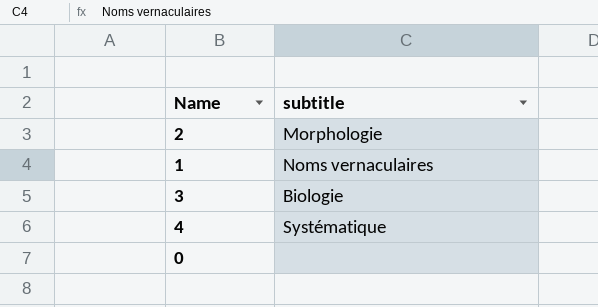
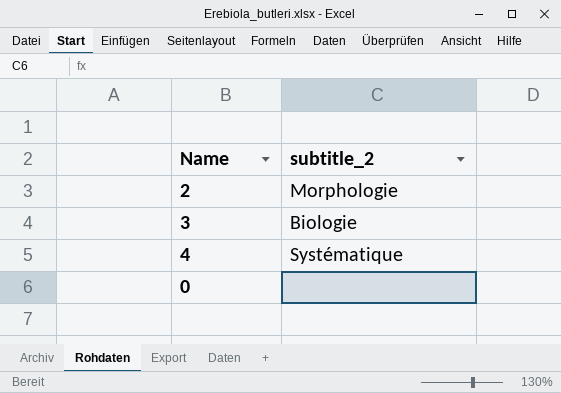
column name: subtitle -> subtitle_2
row 1: Noms vernaculaires -> none

